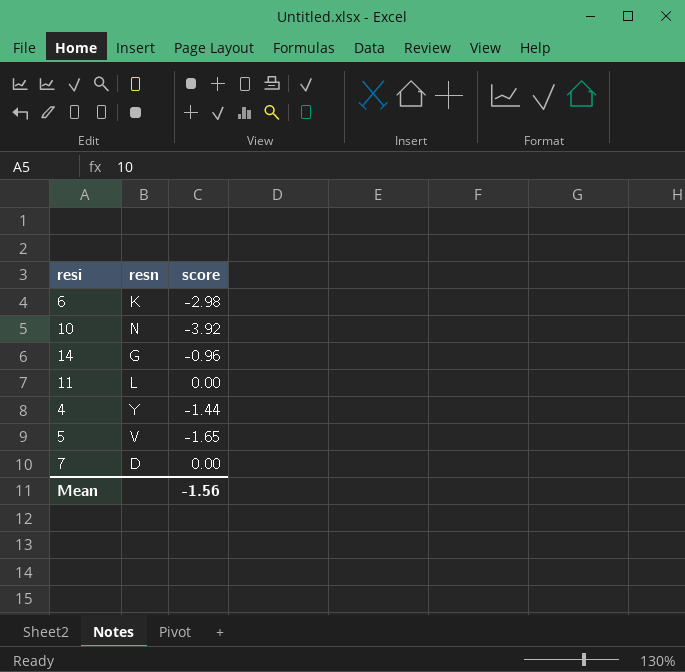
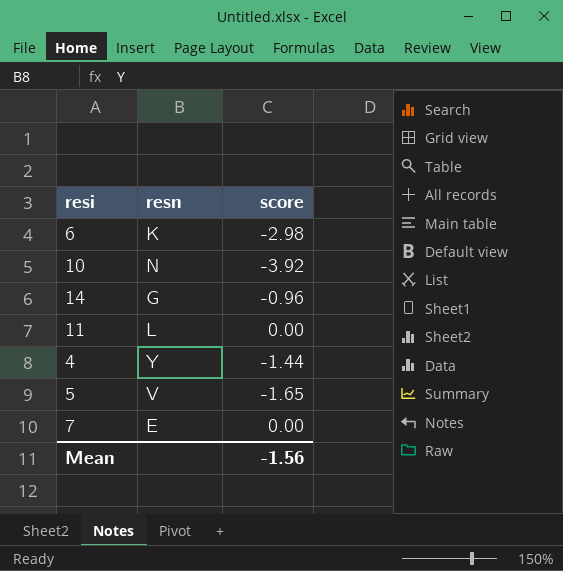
7 | resn: D -> E

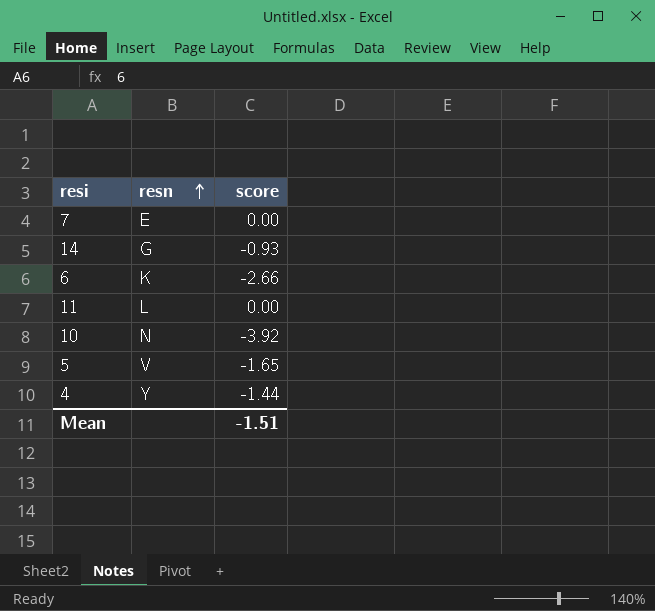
row order: none -> resn ascending
14 | score: -0.96 -> -0.93
6 | score: -2.98 -> -2.66
Mean | score: -1.56 -> -1.51

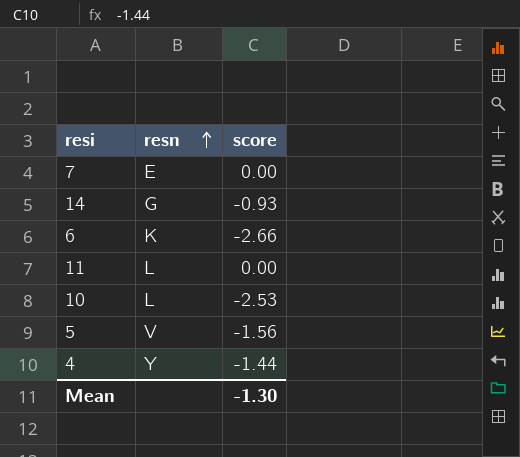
10 | resn: N -> L
10 | score: -3.92 -> -2.53
5 | score: -1.65 -> -1.56
Mean | score: -1.51 -> -1.30

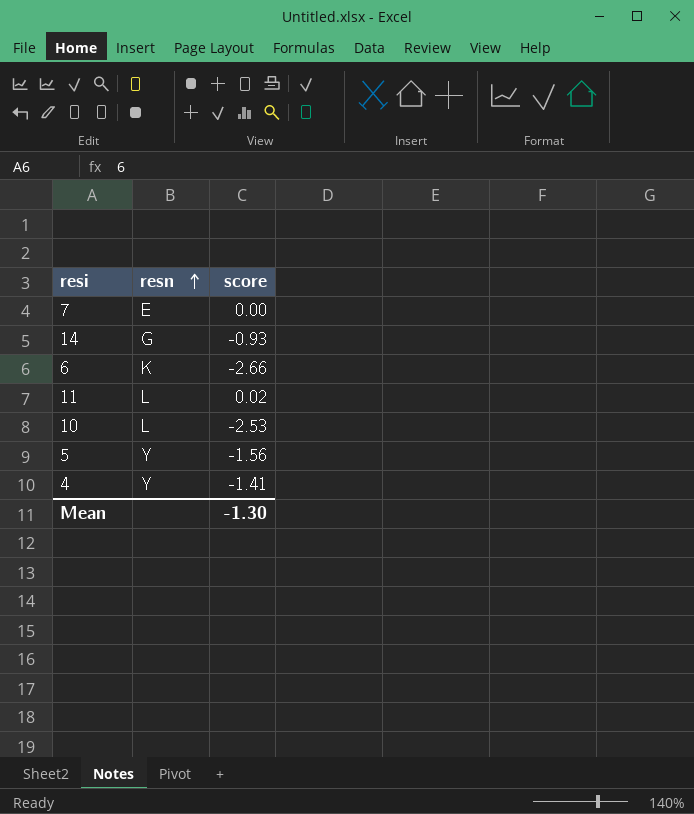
11 | score: 0.00 -> 0.02
5 | resn: V -> Y
4 | score: -1.44 -> -1.41

